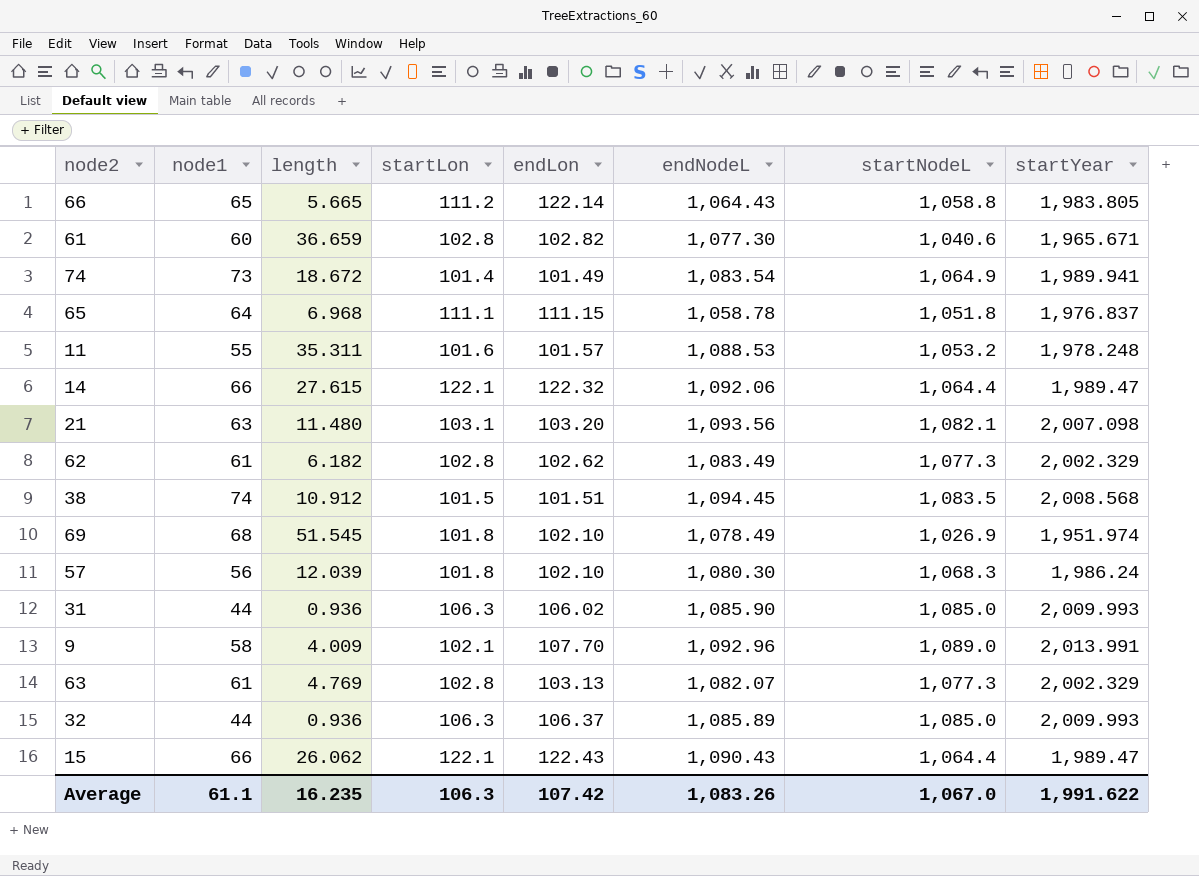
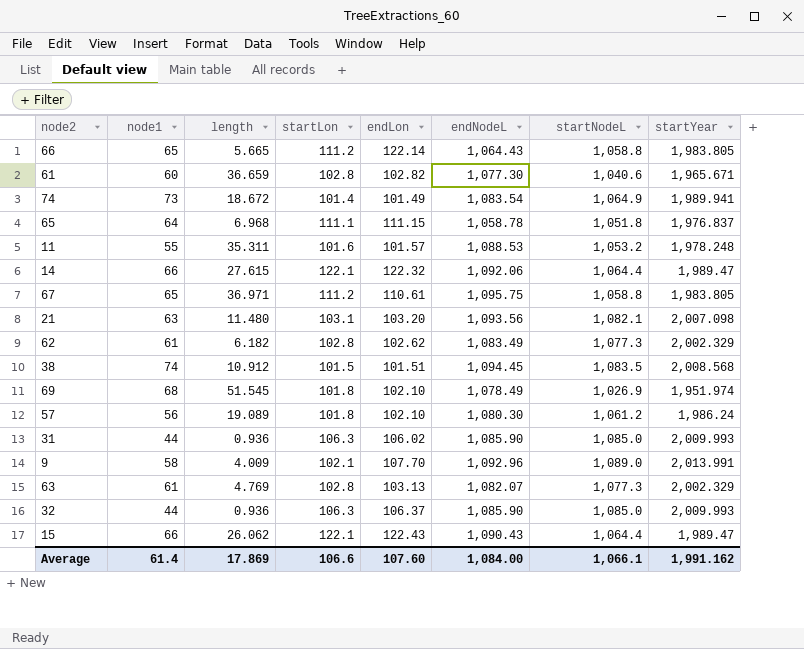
row 67: none -> 65 | 36.971 | 111.2 | 110.61 | 1,095.75 | 1,058.8 | 1,983.805
57 | length: 12.039 -> 19.089
57 | startNodeL: 1,068.3 -> 1,061.2
32 | endNodeL: 1,085.89 -> 1,085.90
Average | node1: 61.1 -> 61.4
Average | length: 16.235 -> 17.869
Average | startLon: 106.3 -> 106.6
Average | endLon: 107.42 -> 107.60
Average | endNodeL: 1,083.26 -> 1,084.00
Average | startNodeL: 1,067.0 -> 1,066.1
Average | startYear: 1,991.622 -> 1,991.162

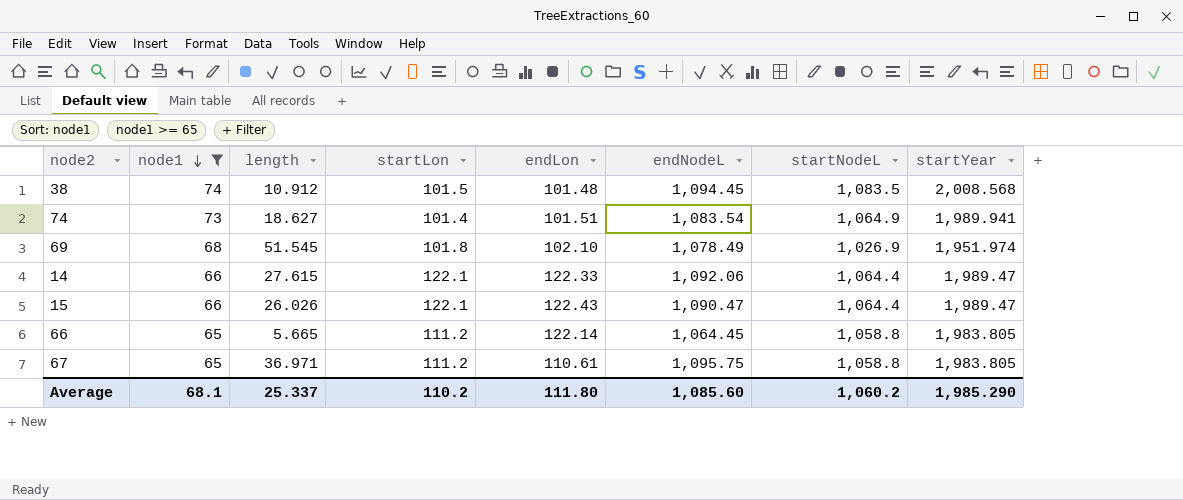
filter: none -> node1 >= 65
row order: none -> node1 descending
38 | endLon: 101.51 -> 101.48
74 | length: 18.672 -> 18.627
74 | endLon: 101.49 -> 101.51
14 | endLon: 122.32 -> 122.33
15 | length: 26.062 -> 26.026
15 | endNodeL: 1,090.43 -> 1,090.47
66 | endNodeL: 1,064.43 -> 1,064.45
Average | node1: 61.4 -> 68.1
Average | length: 17.869 -> 25.337
Average | startLon: 106.6 -> 110.2
Average | endLon: 107.60 -> 111.80
Average | endNodeL: 1,084.00 -> 1,085.60
Average | startNodeL: 1,066.1 -> 1,060.2
Average | startYear: 1,991.162 -> 1,985.290

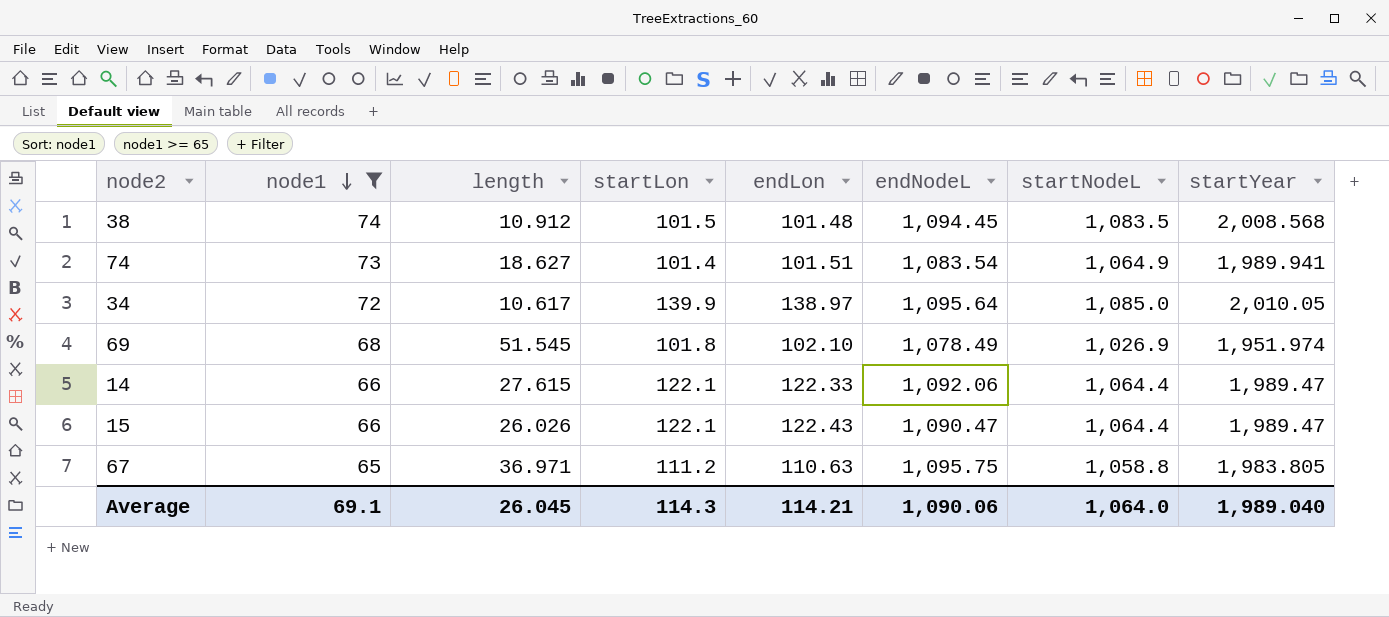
row 66: 65 | 5.665 | 111.2 | 122.14 | 1,064.45 | 1,058.8 | 1,983.805 -> none
row 34: none -> 72 | 10.617 | 139.9 | 138.97 | 1,095.64 | 1,085.0 | 2,010.05
67 | endLon: 110.61 -> 110.63
Average | node1: 68.1 -> 69.1
Average | length: 25.337 -> 26.045
Average | startLon: 110.2 -> 114.3
Average | endLon: 111.80 -> 114.21
Average | endNodeL: 1,085.60 -> 1,090.06
Average | startNodeL: 1,060.2 -> 1,064.0
Average | startYear: 1,985.290 -> 1,989.040

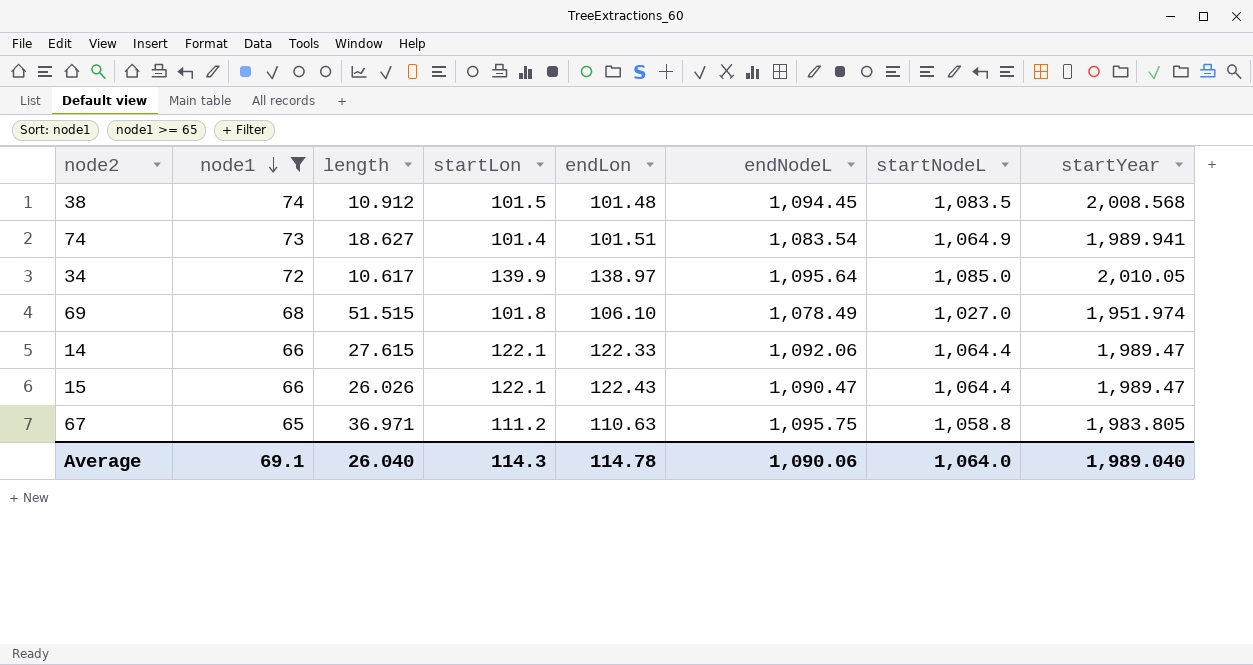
69 | length: 51.545 -> 51.515
69 | endLon: 102.10 -> 106.10
69 | startNodeL: 1,026.9 -> 1,027.0
Average | length: 26.045 -> 26.040
Average | endLon: 114.21 -> 114.78

